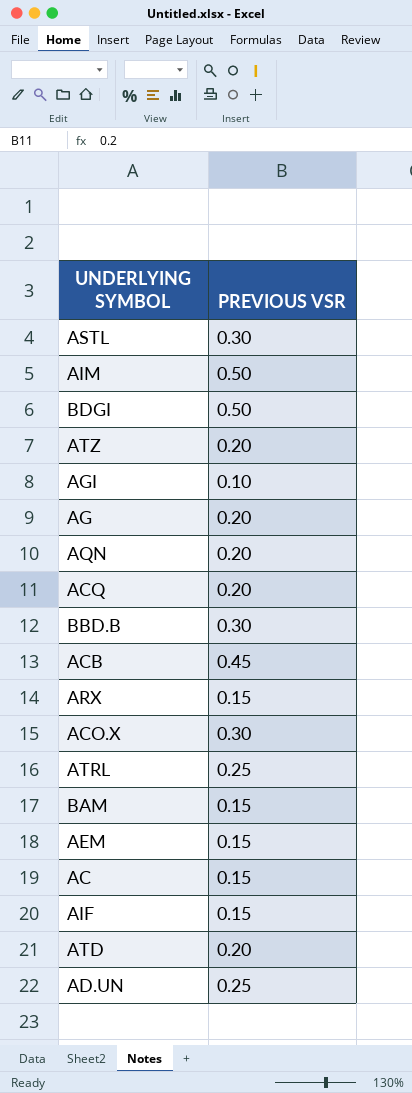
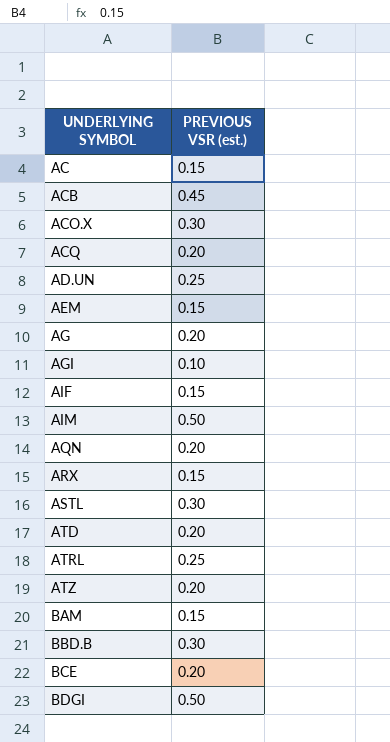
row order: none -> UNDERLYING SYMBOL ascending
column name: PREVIOUS VSR -> PREVIOUS VSR (est.)
row BCE: none -> 0.20

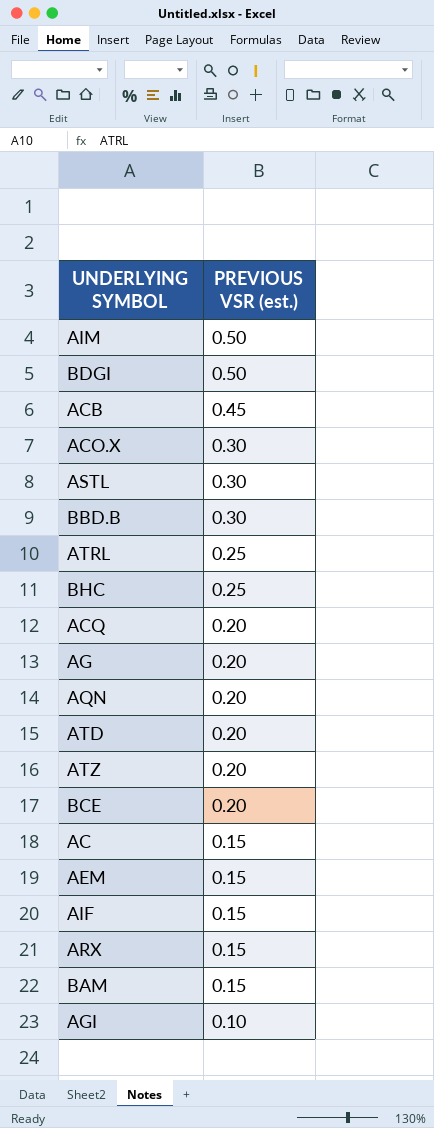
row order: UNDERLYING SYMBOL ascending -> PREVIOUS VSR (est.) descending
row AD.UN: 0.25 -> none
row BHC: none -> 0.25

